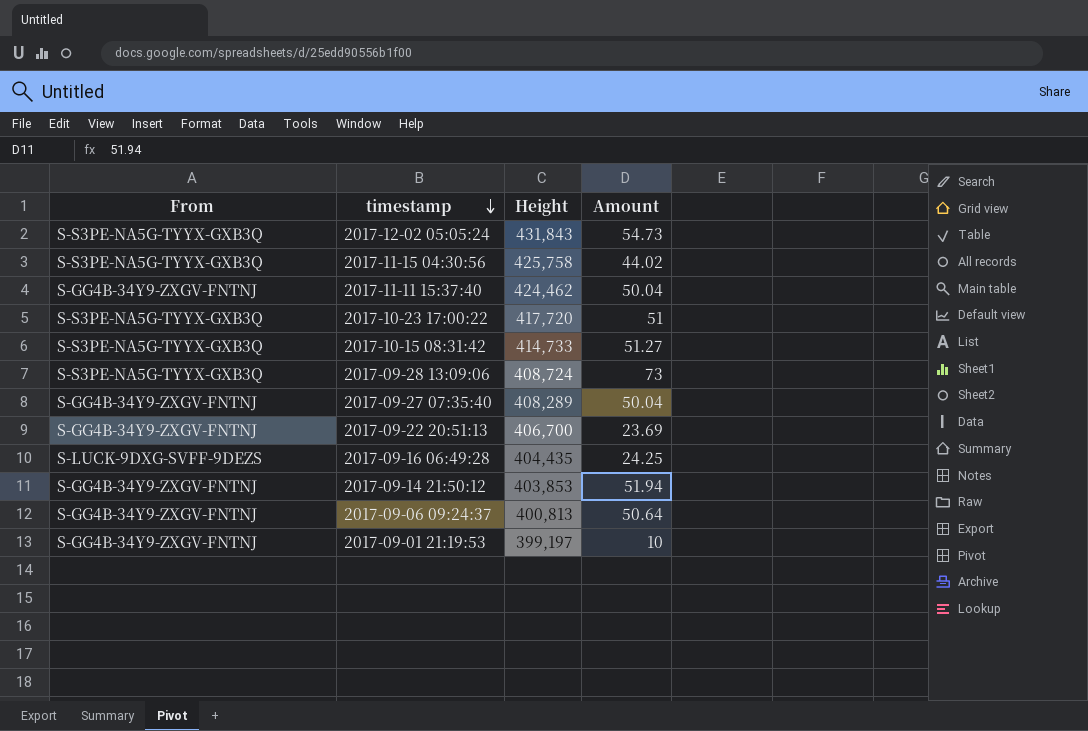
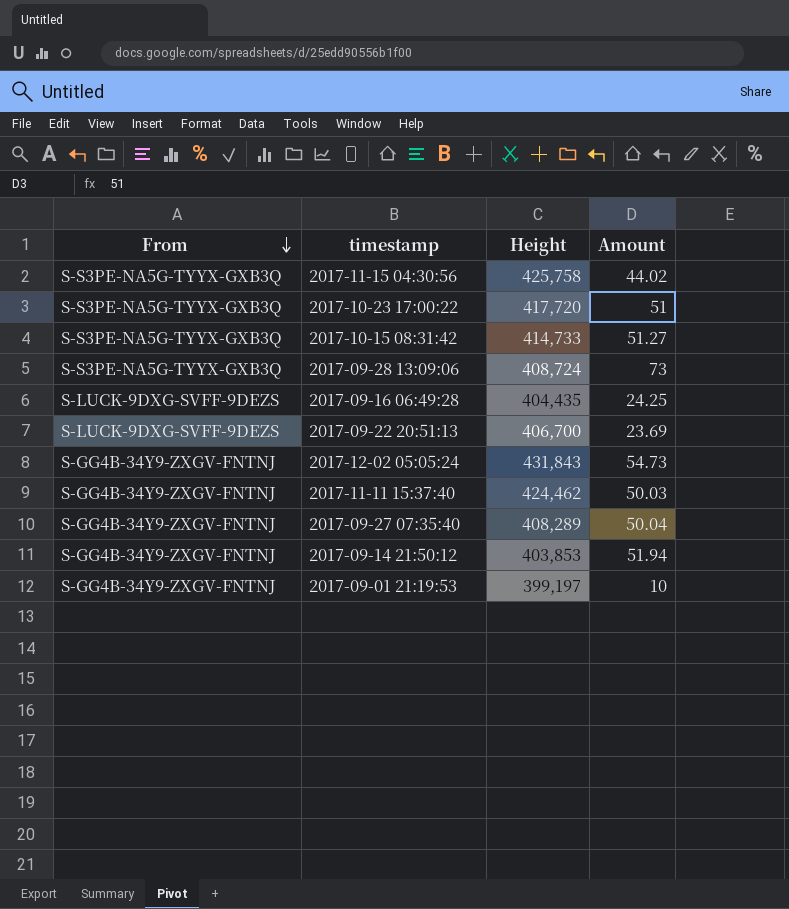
row order: timestamp descending -> From descending
row 2017-09-06 09:24:37: S-GG4B-34Y9-ZXGV-FNTNJ | 400,813 | 50.64 -> none
2017-09-22 20:51:13 | From: S-GG4B-34Y9-ZXGV-FNTNJ -> S-LUCK-9DXG-SVFF-9DEZS
2017-12-02 05:05:24 | From: S-S3PE-NA5G-TYYX-GXB3Q -> S-GG4B-34Y9-ZXGV-FNTNJ
2017-11-11 15:37:40 | Amount: 50.04 -> 50.03

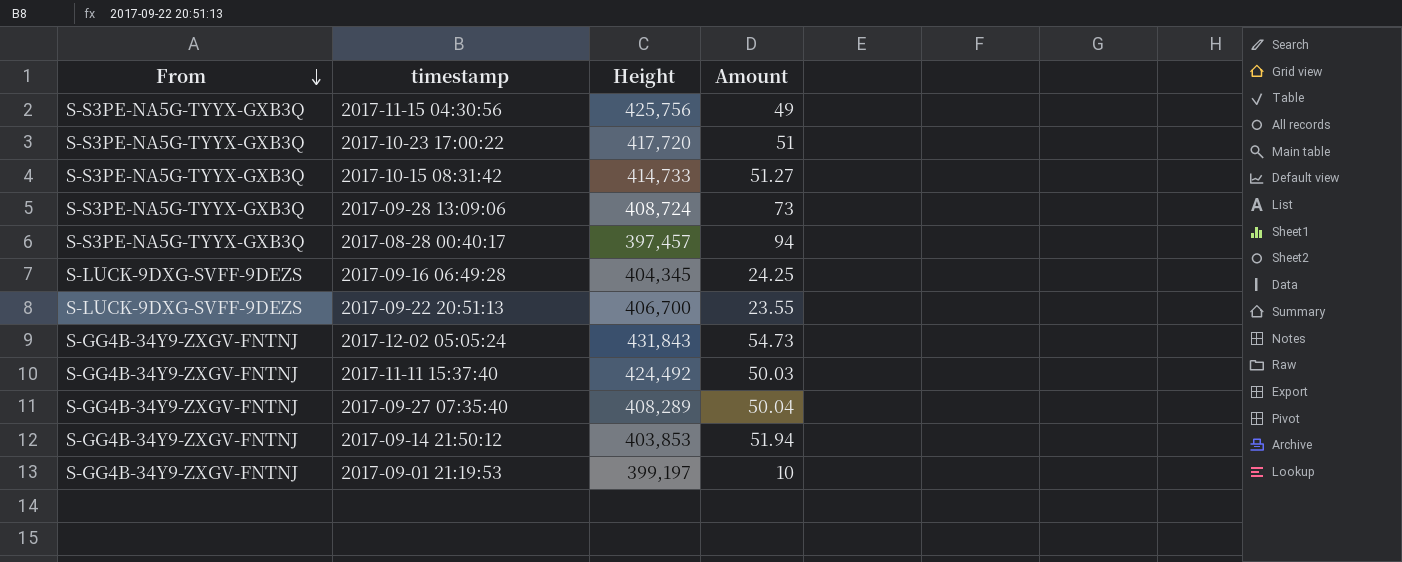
2017-11-15 04:30:56 | Height: 425,758 -> 425,756
2017-11-15 04:30:56 | Amount: 44.02 -> 49
row 2017-08-28 00:40:17: none -> S-S3PE-NA5G-TYYX-GXB3Q | 397,457 | 94
2017-09-16 06:49:28 | Height: 404,435 -> 404,345
2017-09-22 20:51:13 | Amount: 23.69 -> 23.55
2017-11-11 15:37:40 | Height: 424,462 -> 424,492

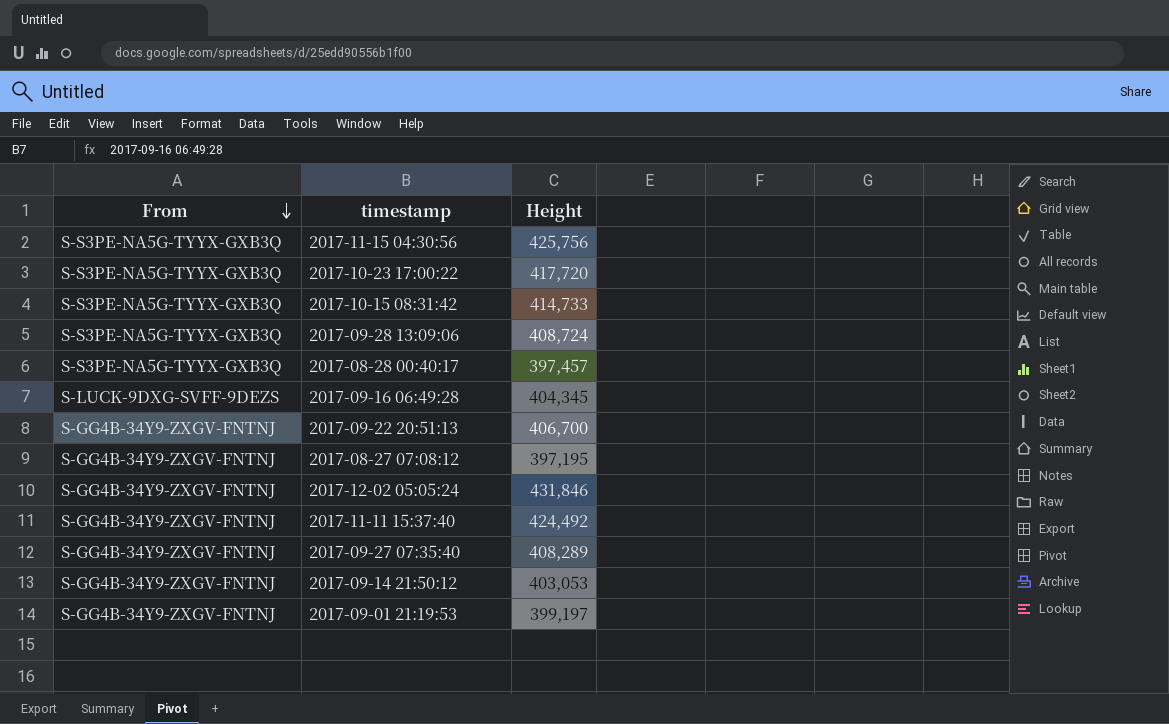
column Amount | position: 4 -> none
2017-09-22 20:51:13 | From: S-LUCK-9DXG-SVFF-9DEZS -> S-GG4B-34Y9-ZXGV-FNTNJ
row 2017-08-27 07:08:12: none -> S-GG4B-34Y9-ZXGV-FNTNJ | 397,195
2017-12-02 05:05:24 | Height: 431,843 -> 431,846
2017-09-14 21:50:12 | Height: 403,853 -> 403,053

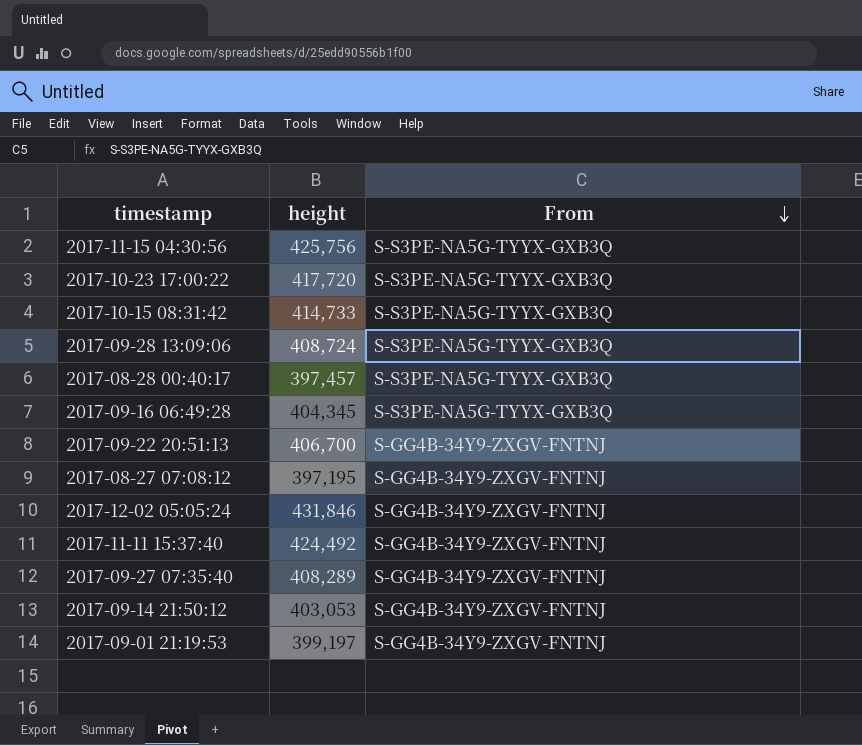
column name: Height -> height
column From | position: 1 -> 3
2017-09-16 06:49:28 | From: S-LUCK-9DXG-SVFF-9DEZS -> S-S3PE-NA5G-TYYX-GXB3Q

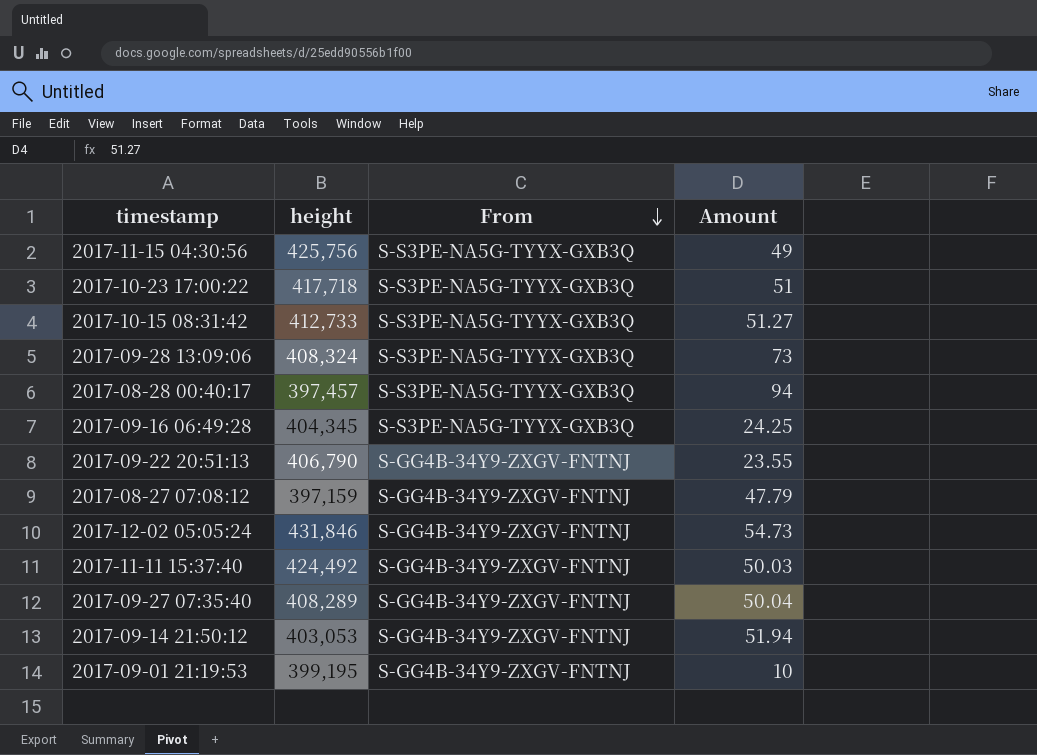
column Amount | position: none -> 4
2017-10-23 17:00:22 | height: 417,720 -> 417,718
2017-10-15 08:31:42 | height: 414,733 -> 412,733
2017-09-28 13:09:06 | height: 408,724 -> 408,324
2017-09-22 20:51:13 | height: 406,700 -> 406,790
2017-08-27 07:08:12 | height: 397,195 -> 397,159
2017-09-01 21:19:53 | height: 399,197 -> 399,195

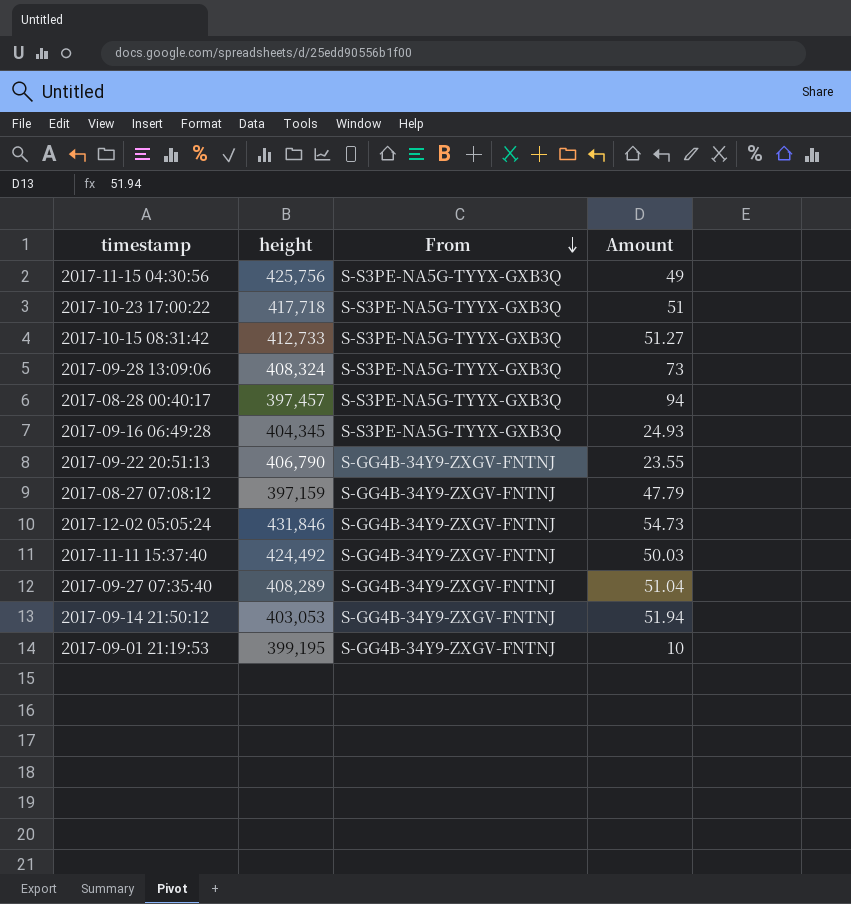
2017-09-16 06:49:28 | Amount: 24.25 -> 24.93
2017-09-27 07:35:40 | Amount: 50.04 -> 51.04

